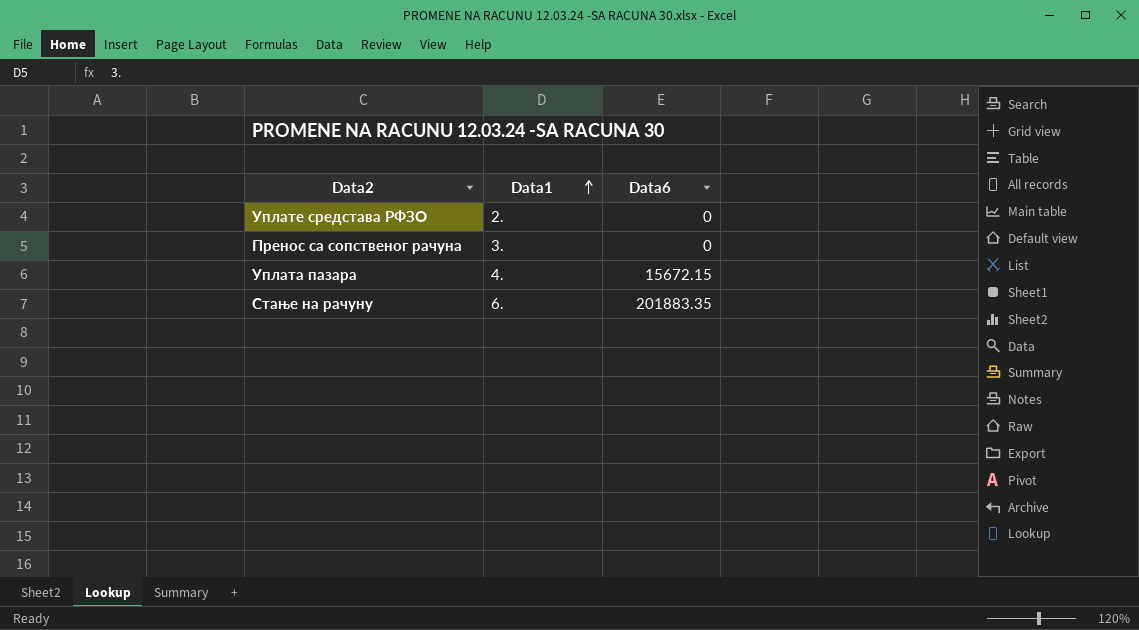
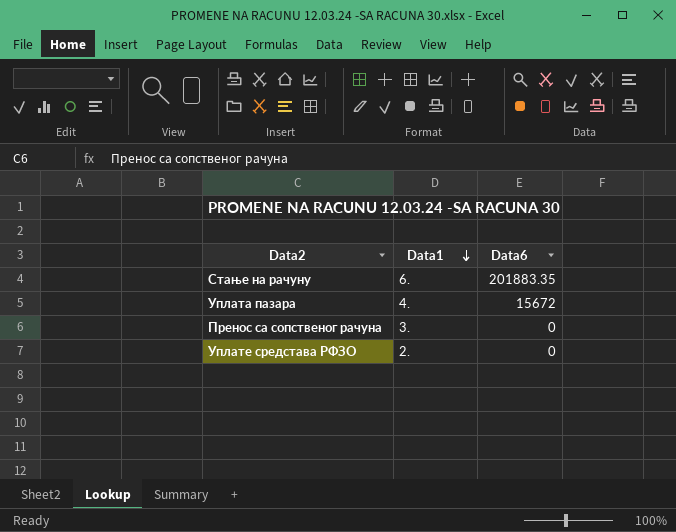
row order: Data1 ascending -> Data1 descending
Уплата пазара | Data6: 15672.15 -> 15672

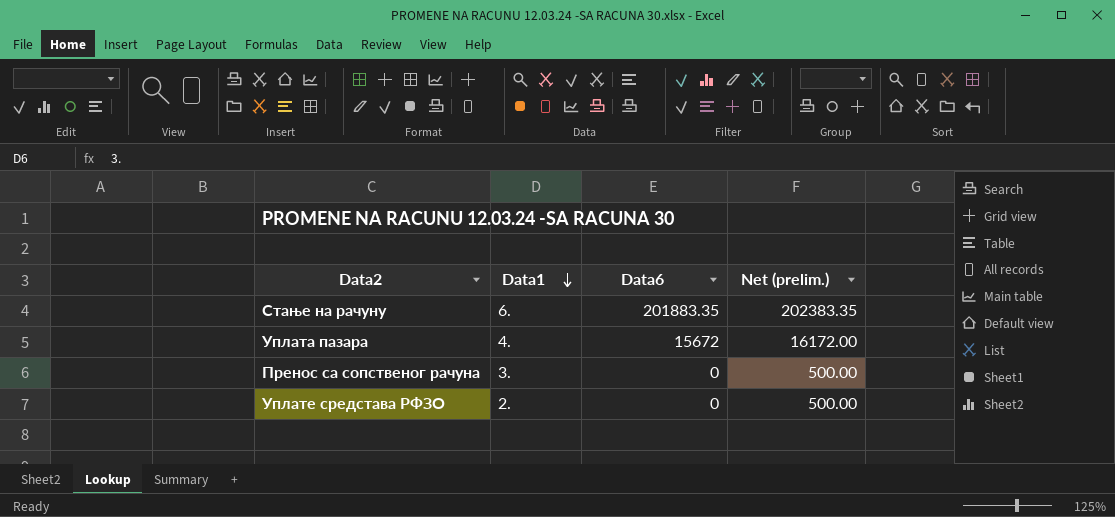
column Net (prelim.) | formula: none -> [Data6] + 500

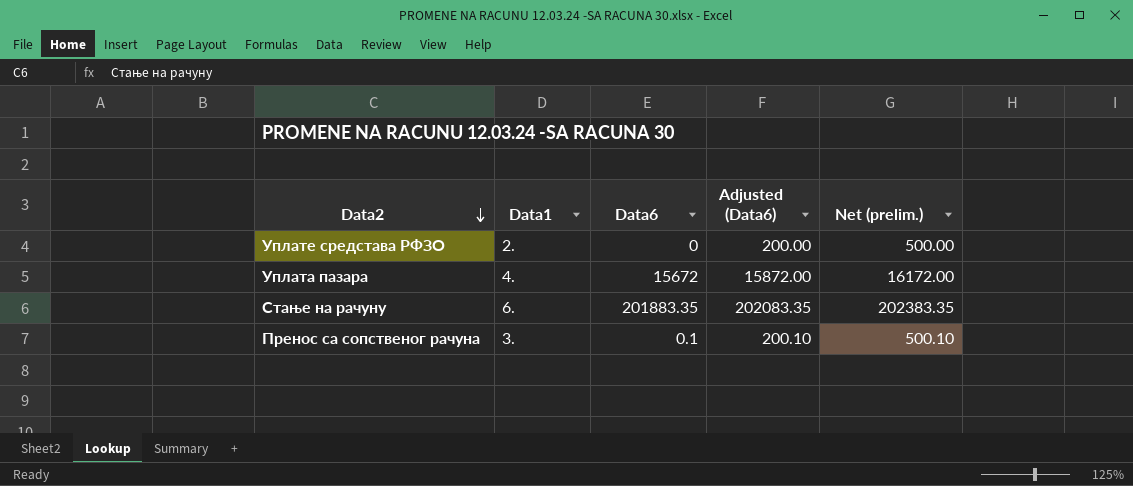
row order: Data1 descending -> Data2 descending
column Adjusted (Data6) | formula: none -> [Data6] + 200
Пренос са сопственог рачуна | Data6: 0 -> 0.1
Пренос са сопственог рачуна | Net (prelim.): 500.00 -> 500.10

